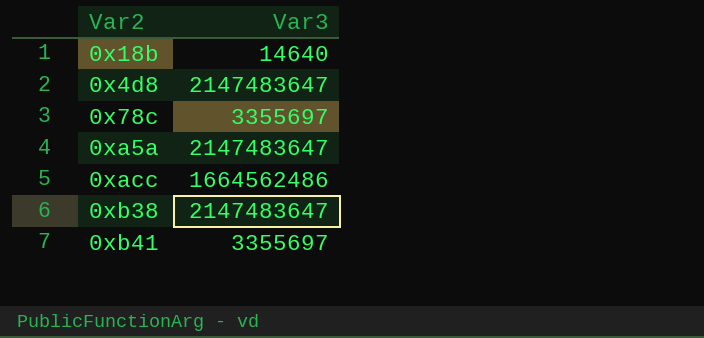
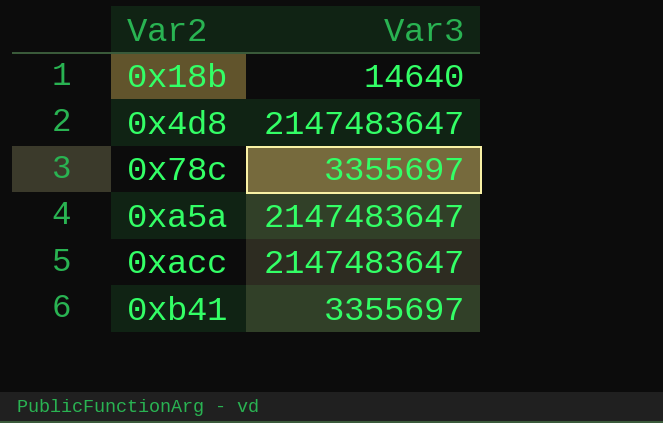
row 0xb38: 2147483647 -> none
0xacc | Var3: 1664562486 -> 2147483647

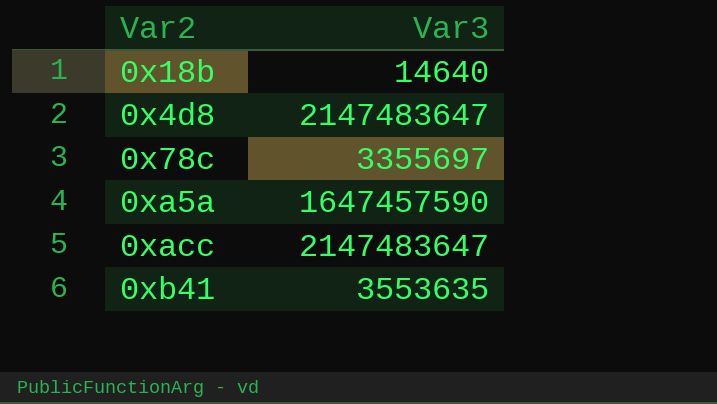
0xa5a | Var3: 2147483647 -> 1647457590
0xb41 | Var3: 3355697 -> 3553635

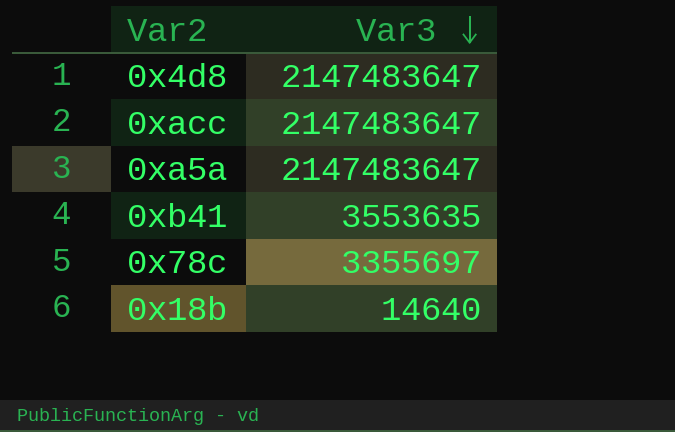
row order: none -> Var3 descending
0xa5a | Var3: 1647457590 -> 2147483647

